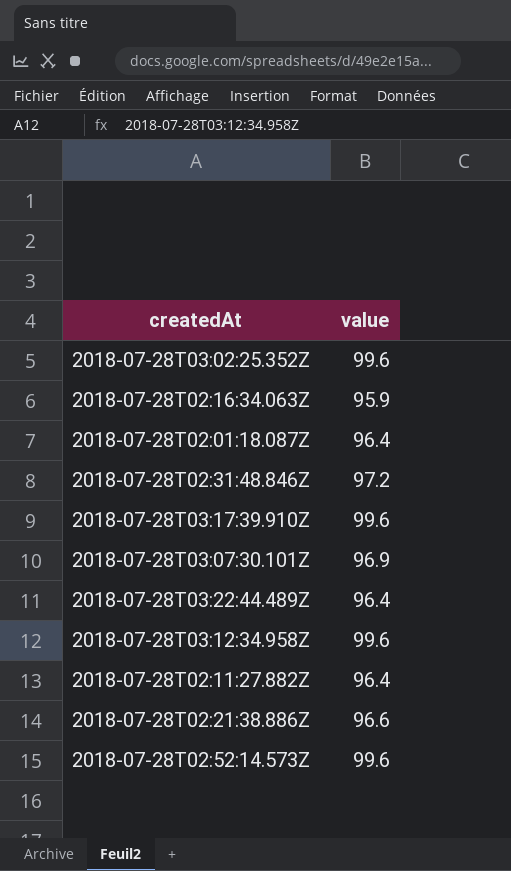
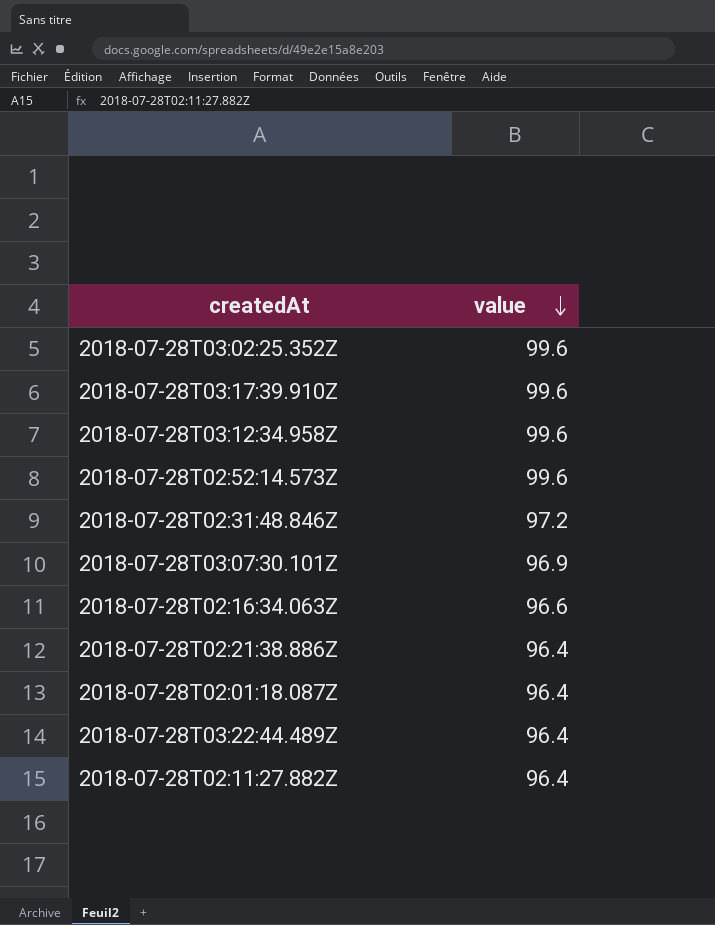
row order: none -> value descending
2018-07-28T02:16:34.063Z | value: 95.9 -> 96.6
2018-07-28T02:21:38.886Z | value: 96.6 -> 96.4

